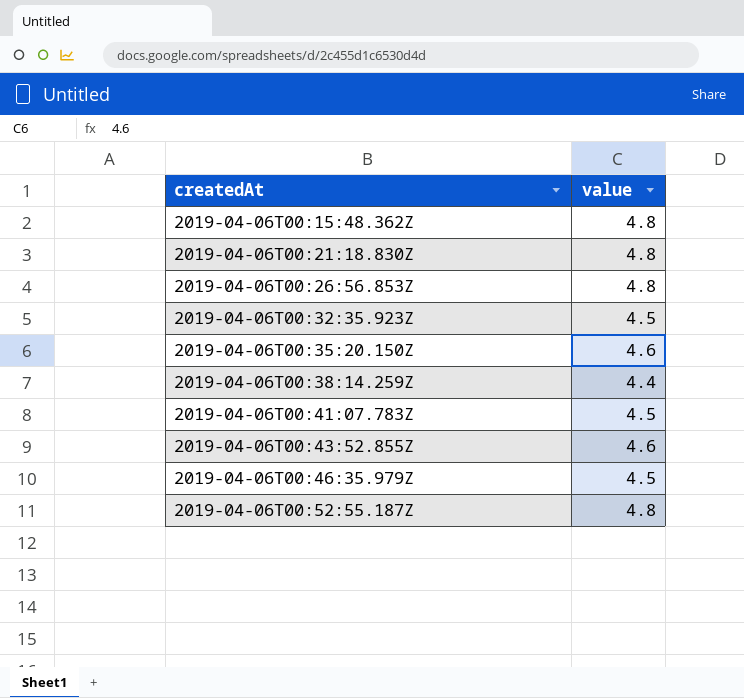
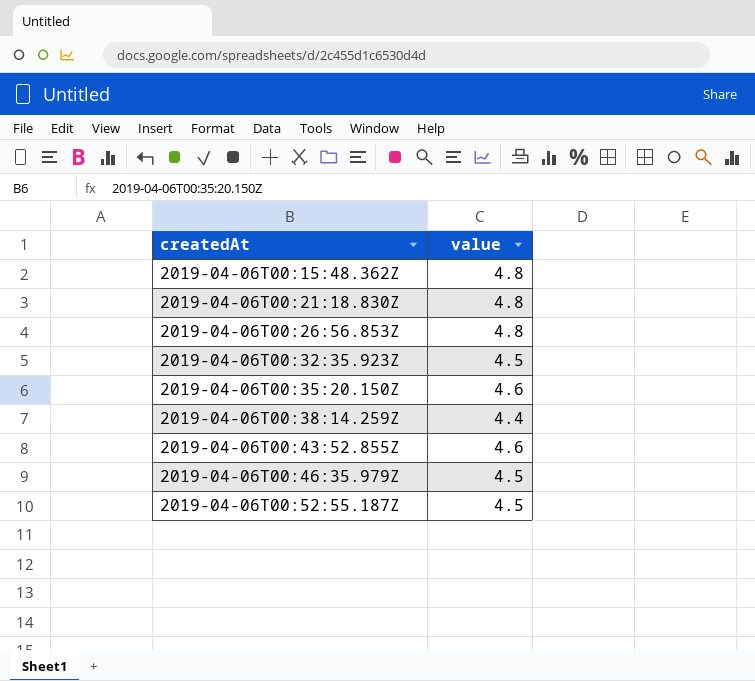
row 2019-04-06T00:41:07.783Z: 4.5 -> none
2019-04-06T00:52:55.187Z | value: 4.8 -> 4.5

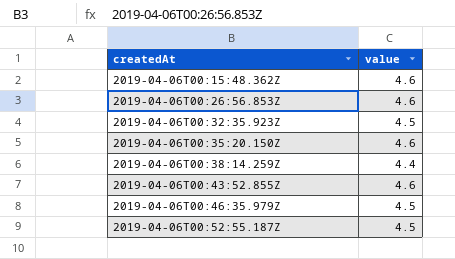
row 2019-04-06T00:21:18.830Z: 4.8 -> none
2019-04-06T00:15:48.362Z | value: 4.8 -> 4.6
2019-04-06T00:26:56.853Z | value: 4.8 -> 4.6

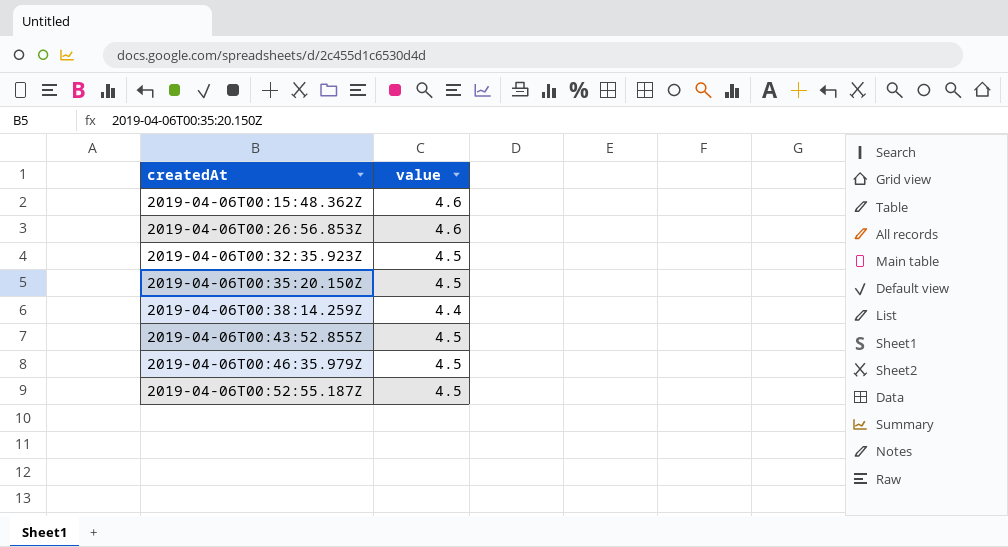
2019-04-06T00:35:20.150Z | value: 4.6 -> 4.5
2019-04-06T00:43:52.855Z | value: 4.6 -> 4.5

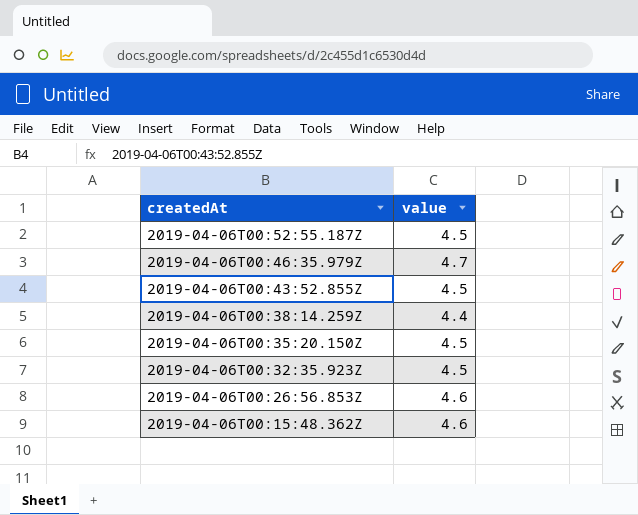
row order: createdAt ascending -> createdAt descending
2019-04-06T00:46:35.979Z | value: 4.5 -> 4.7

